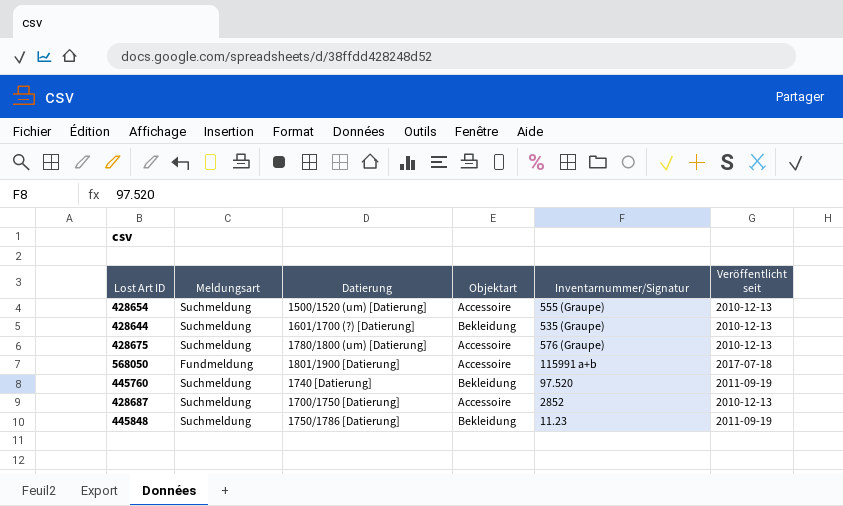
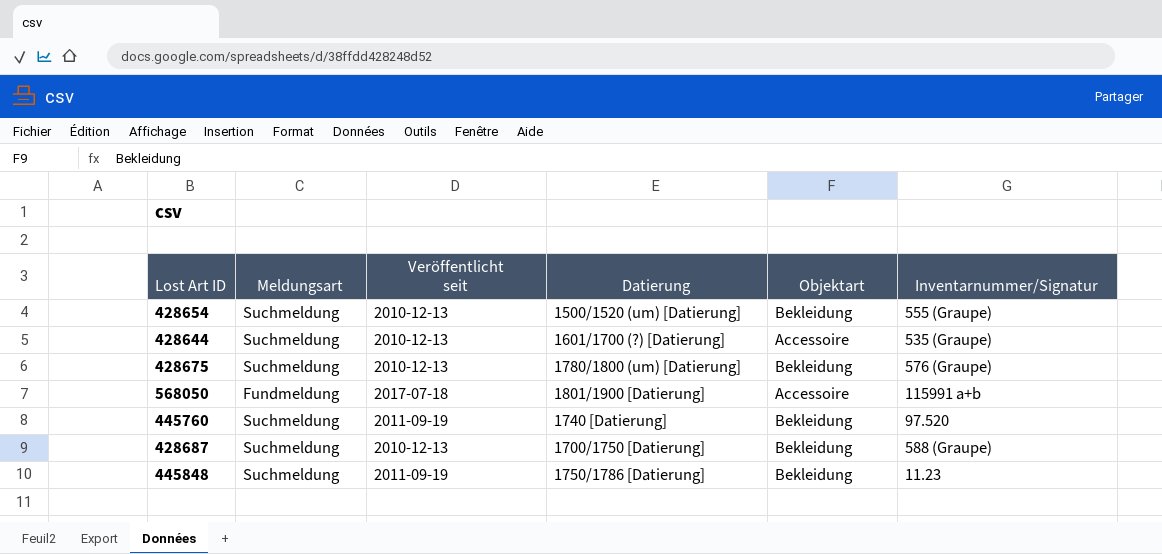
column Veröffentlicht seit | position: 6 -> 3
428654 | Objektart: Accessoire -> Bekleidung
428644 | Objektart: Bekleidung -> Accessoire
428675 | Objektart: Accessoire -> Bekleidung
428687 | Objektart: Accessoire -> Bekleidung
428687 | Inventarnummer/Signatur: 2852 -> 588 (Graupe)

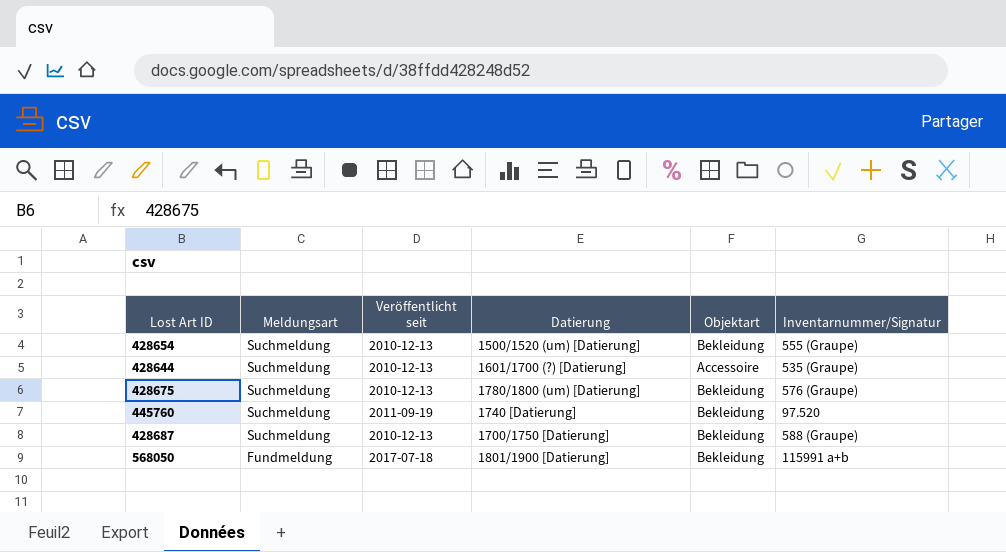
row order: none -> Meldungsart descending
row 445848: Suchmeldung | 2011-09-19 | 1750/1786 [Datierung] | Bekleidung | 11.23 -> none
568050 | Objektart: Accessoire -> Bekleidung

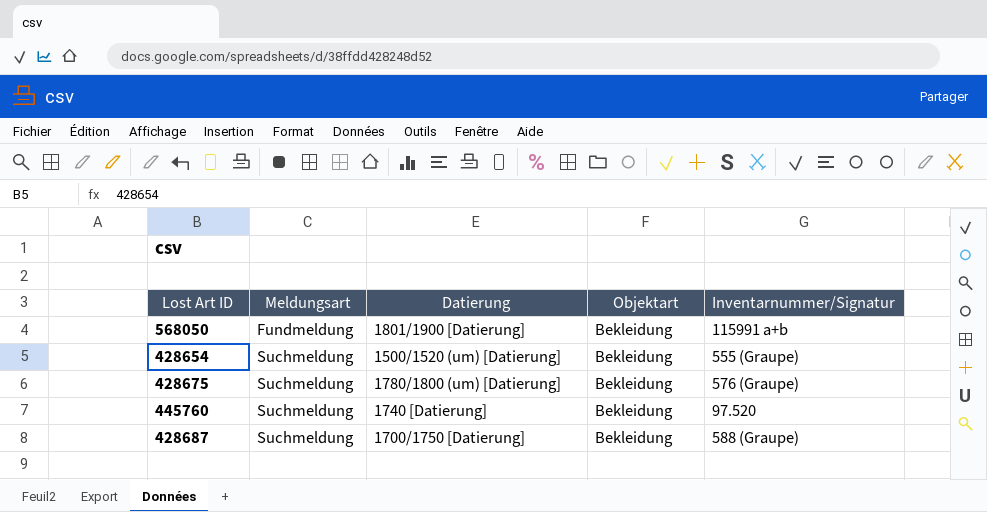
row order: Meldungsart descending -> Meldungsart ascending
column Veröffentlicht seit | position: 3 -> none
row 428644: Suchmeldung | 2010-12-13 | 1601/1700 (?) [Datierung] | Accessoire | 535 (Graupe) -> none

